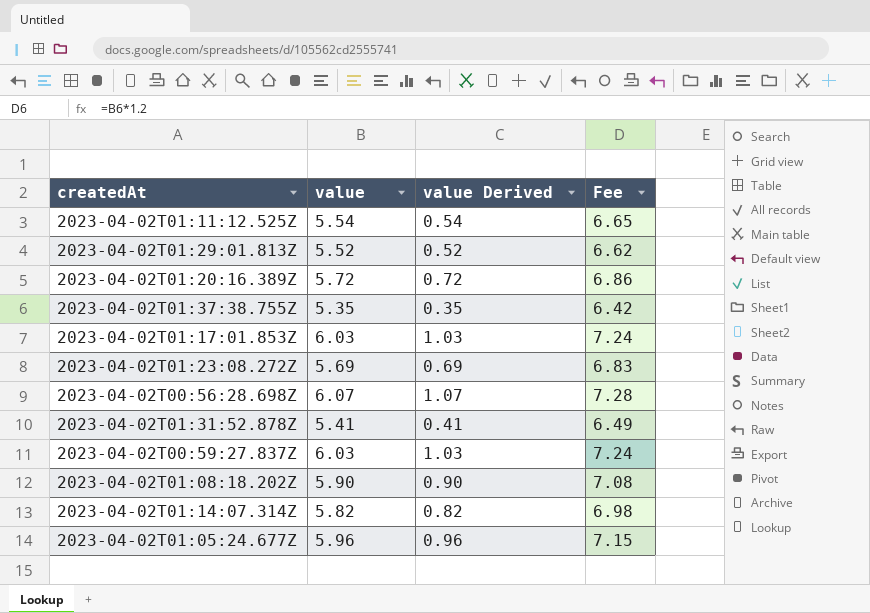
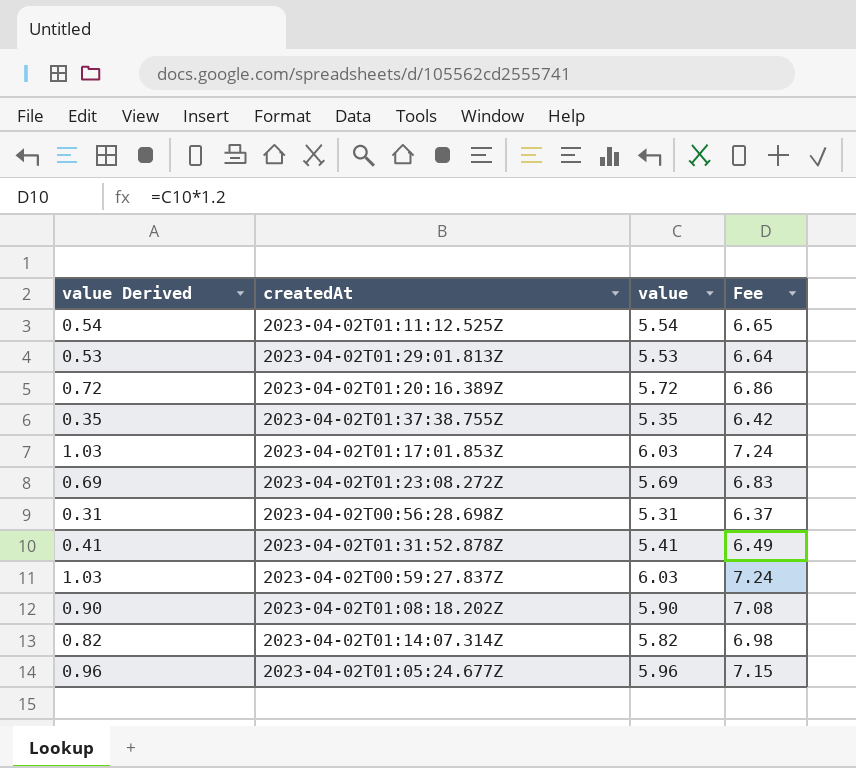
column value Derived | position: 3 -> 1
2023-04-02T01:29:01.813Z | value Derived: 0.52 -> 0.53
2023-04-02T01:29:01.813Z | value: 5.52 -> 5.53
2023-04-02T01:29:01.813Z | Fee: 6.62 -> 6.64
2023-04-02T00:56:28.698Z | value Derived: 1.07 -> 0.31
2023-04-02T00:56:28.698Z | value: 6.07 -> 5.31
2023-04-02T00:56:28.698Z | Fee: 7.28 -> 6.37

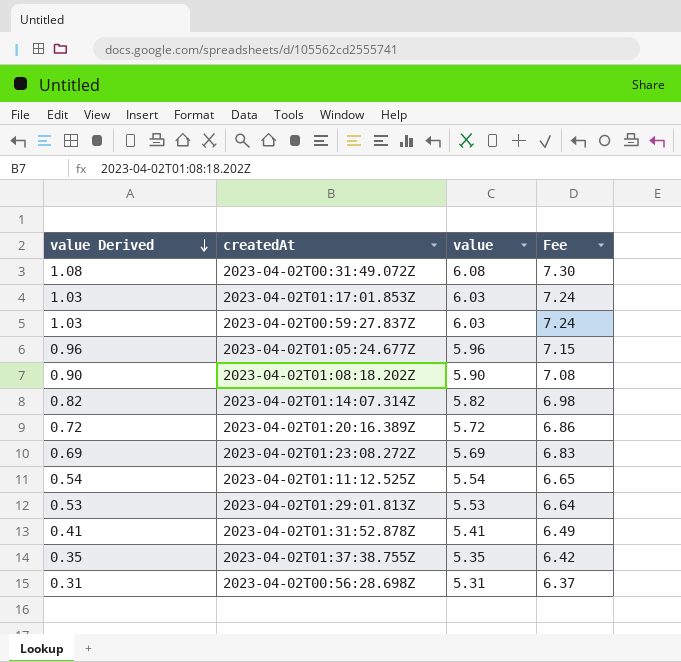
row order: none -> value Derived descending
row 2023-04-02T00:31:49.072Z: none -> 1.08 | 6.08 | 7.30

